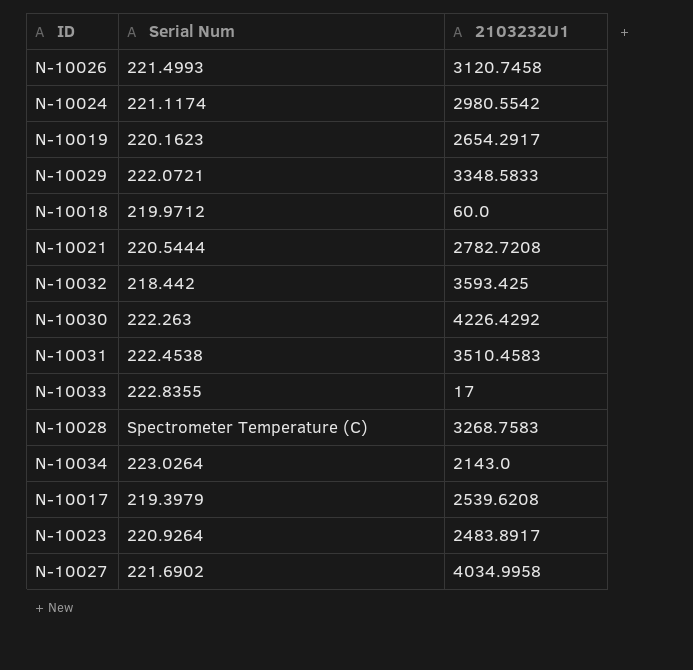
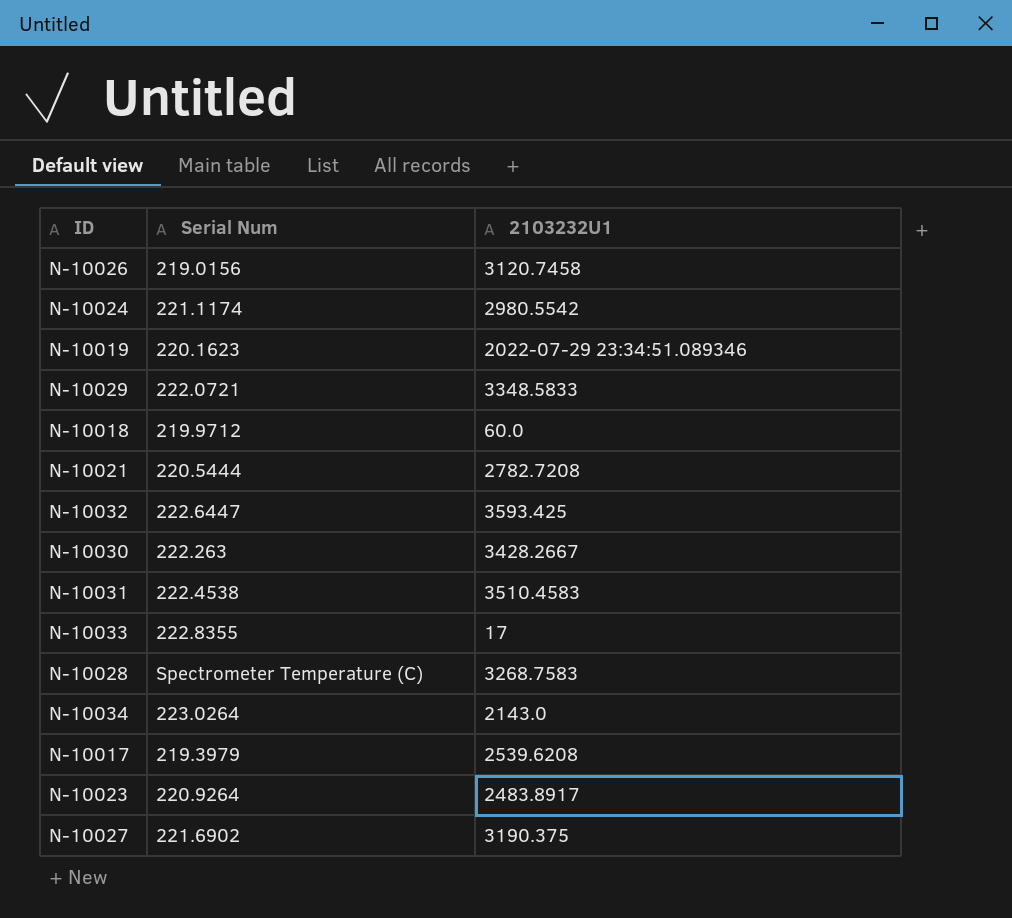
N-10026 | Serial Num: 221.4993 -> 219.0156
N-10019 | 2103232U1: 2654.2917 -> 2022-07-29 23:34:51.089346
N-10032 | Serial Num: 218.442 -> 222.6447
N-10030 | 2103232U1: 4226.4292 -> 3428.2667
N-10027 | 2103232U1: 4034.9958 -> 3190.375

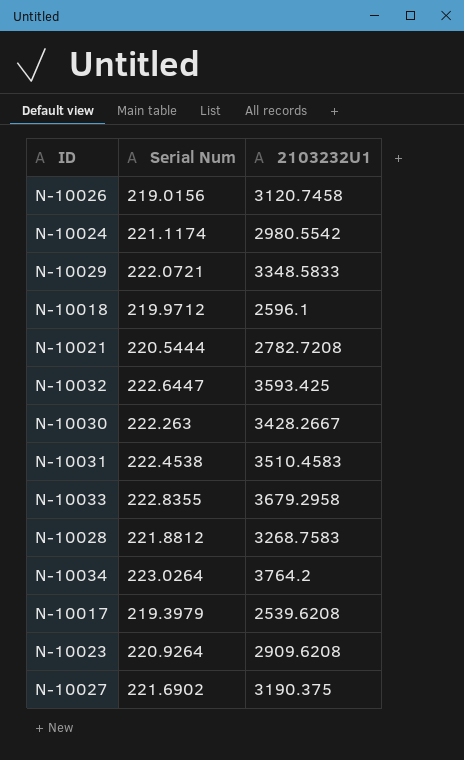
row N-10019: 220.1623 | 2022-07-29 23:34:51.089346 -> none
N-10018 | 2103232U1: 60.0 -> 2596.1
N-10033 | 2103232U1: 17 -> 3679.2958
N-10028 | Serial Num: Spectrometer Temperature (C) -> 221.8812
N-10034 | 2103232U1: 2143.0 -> 3764.2
N-10023 | 2103232U1: 2483.8917 -> 2909.6208

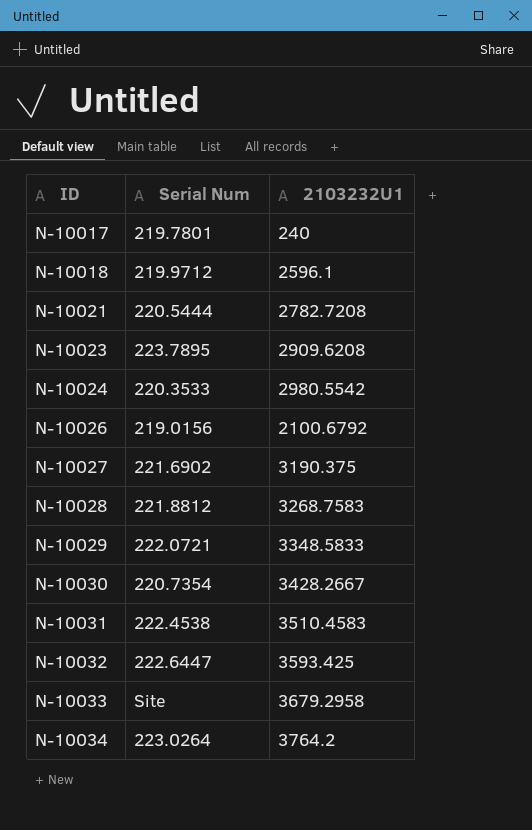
row order: none -> ID ascending
N-10017 | Serial Num: 219.3979 -> 219.7801
N-10017 | 2103232U1: 2539.6208 -> 240
N-10023 | Serial Num: 220.9264 -> 223.7895
N-10024 | Serial Num: 221.1174 -> 220.3533
N-10026 | 2103232U1: 3120.7458 -> 2100.6792
N-10030 | Serial Num: 222.263 -> 220.7354
N-10033 | Serial Num: 222.8355 -> Site

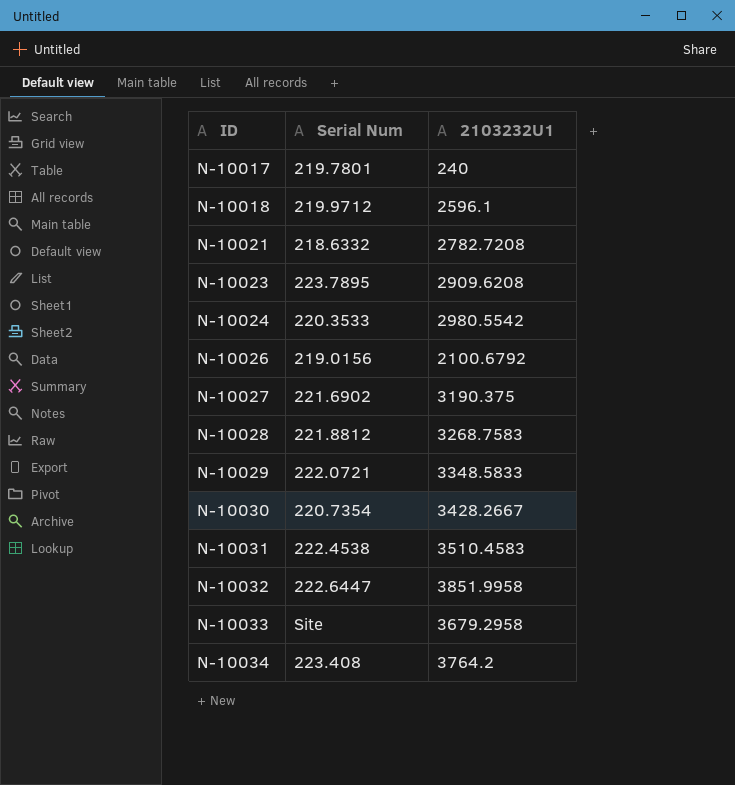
N-10021 | Serial Num: 220.5444 -> 218.6332
N-10032 | 2103232U1: 3593.425 -> 3851.9958
N-10034 | Serial Num: 223.0264 -> 223.408

